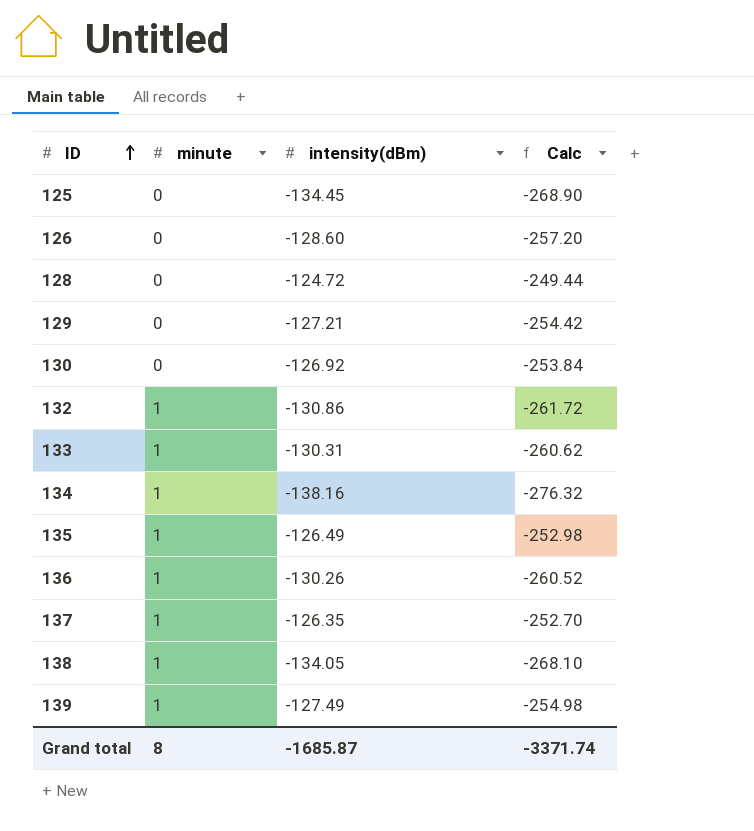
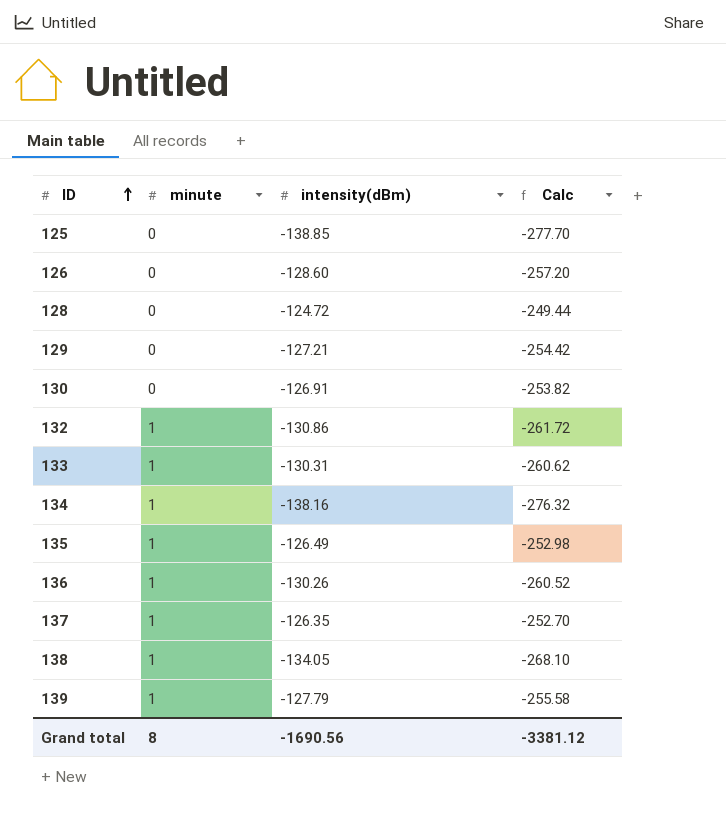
125 | intensity(dBm): -134.45 -> -138.85
125 | Calc: -268.90 -> -277.70
130 | intensity(dBm): -126.92 -> -126.91
130 | Calc: -253.84 -> -253.82
139 | intensity(dBm): -127.49 -> -127.79
139 | Calc: -254.98 -> -255.58
Grand total | intensity(dBm): -1685.87 -> -1690.56
Grand total | Calc: -3371.74 -> -3381.12

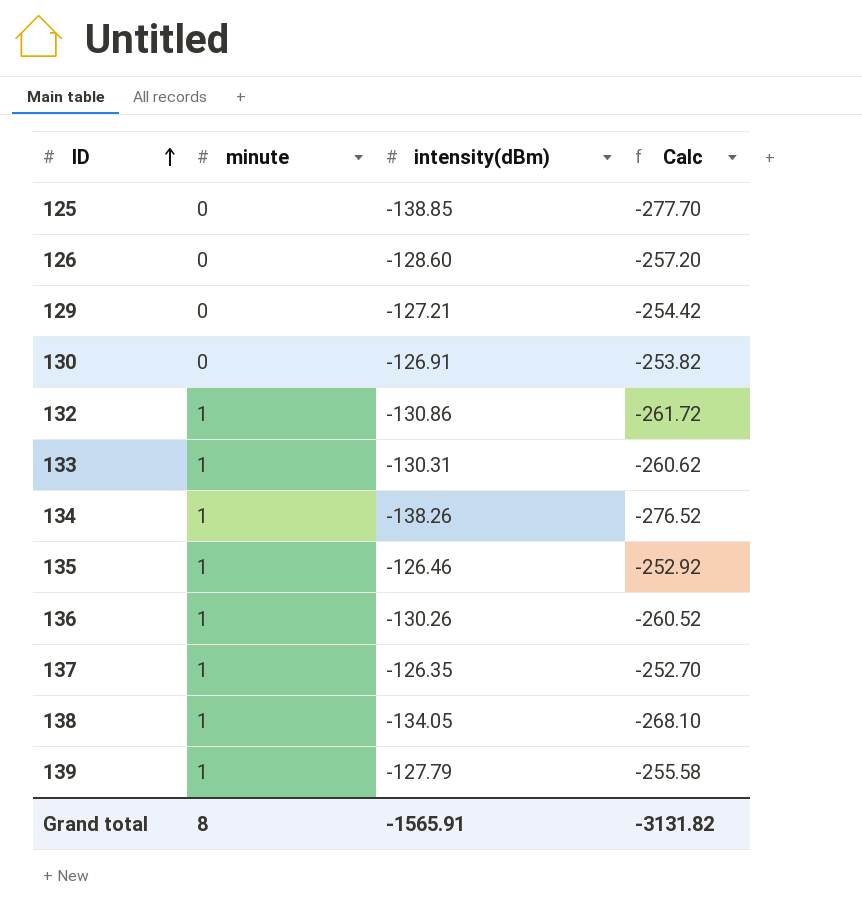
row 128: 0 | -124.72 | -249.44 -> none
134 | intensity(dBm): -138.16 -> -138.26
134 | Calc: -276.32 -> -276.52
135 | intensity(dBm): -126.49 -> -126.46
135 | Calc: -252.98 -> -252.92
Grand total | intensity(dBm): -1690.56 -> -1565.91
Grand total | Calc: -3381.12 -> -3131.82

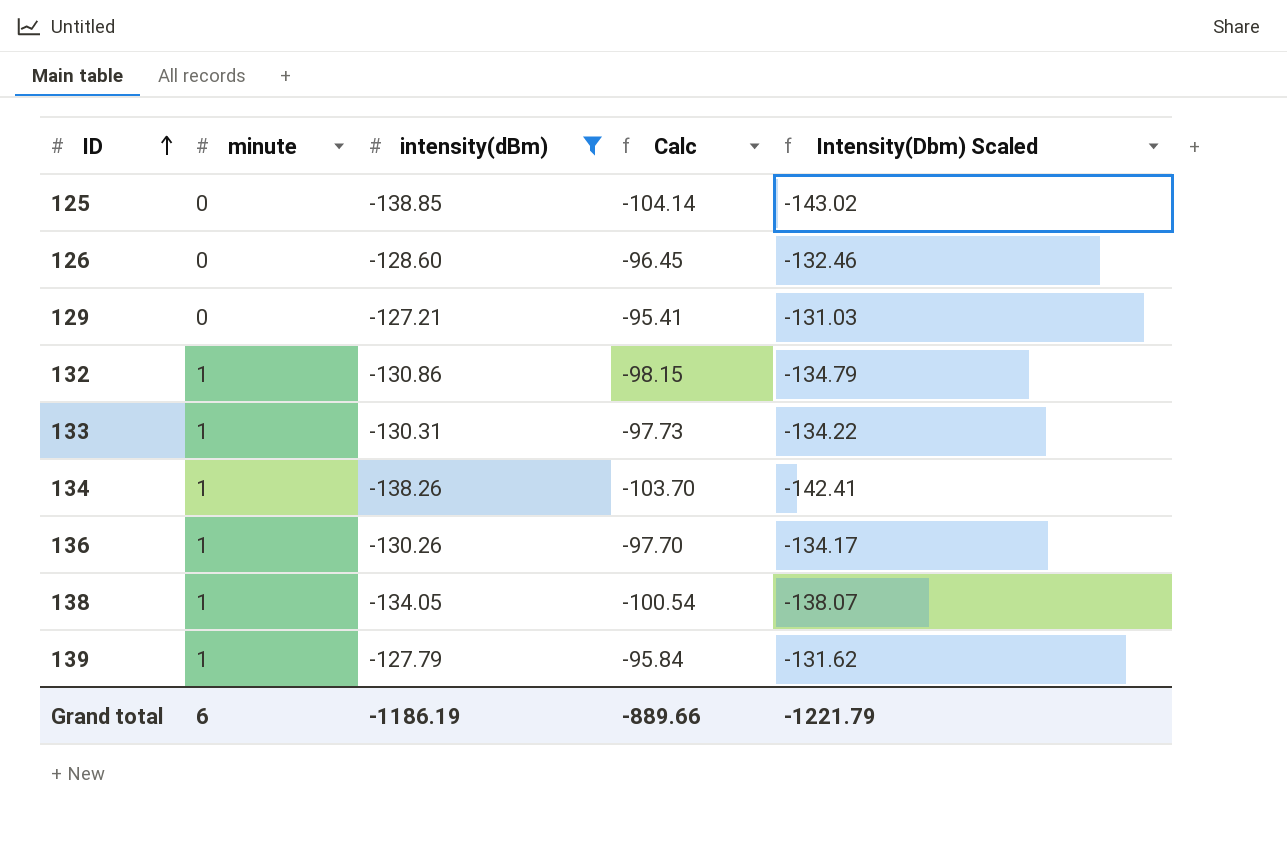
filter: none -> intensity(dBm) <= -127.21
column Calc | formula: [intensity(dBm)] * 2 -> [intensity(dBm)] * 0.75
column Intensity(Dbm) Scaled | formula: none -> [intensity(dBm)] * 1.03
Grand total | minute: 8 -> 6
Grand total | intensity(dBm): -1565.91 -> -1186.19
Grand total | Calc: -3131.82 -> -889.66

